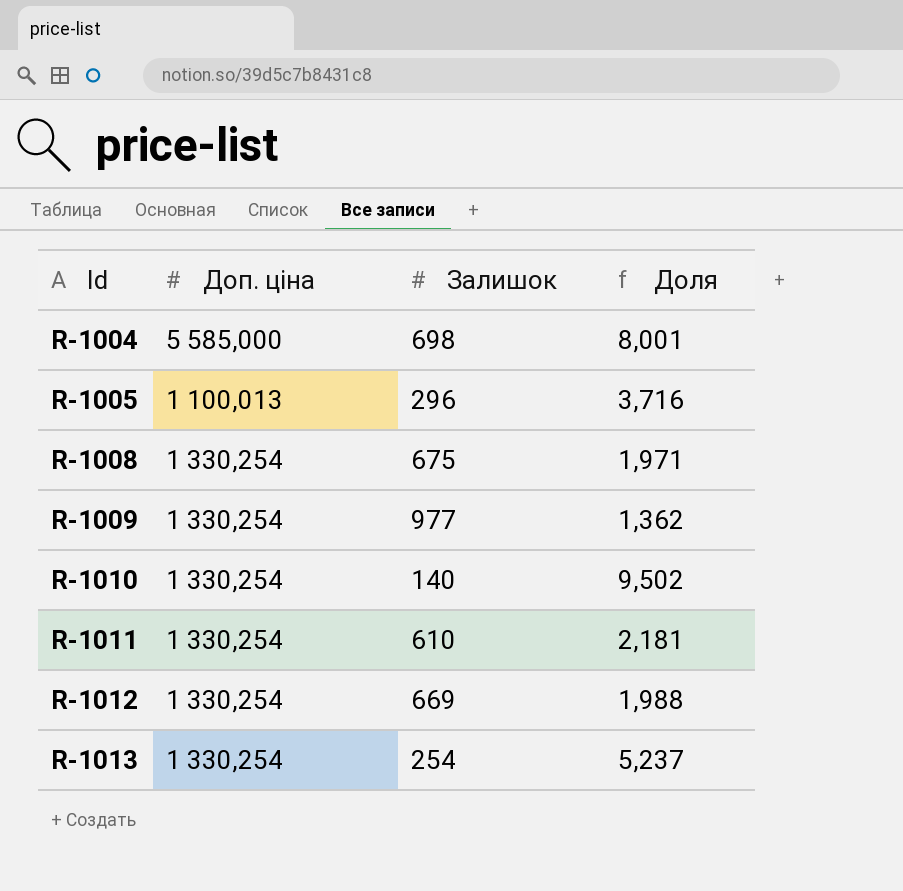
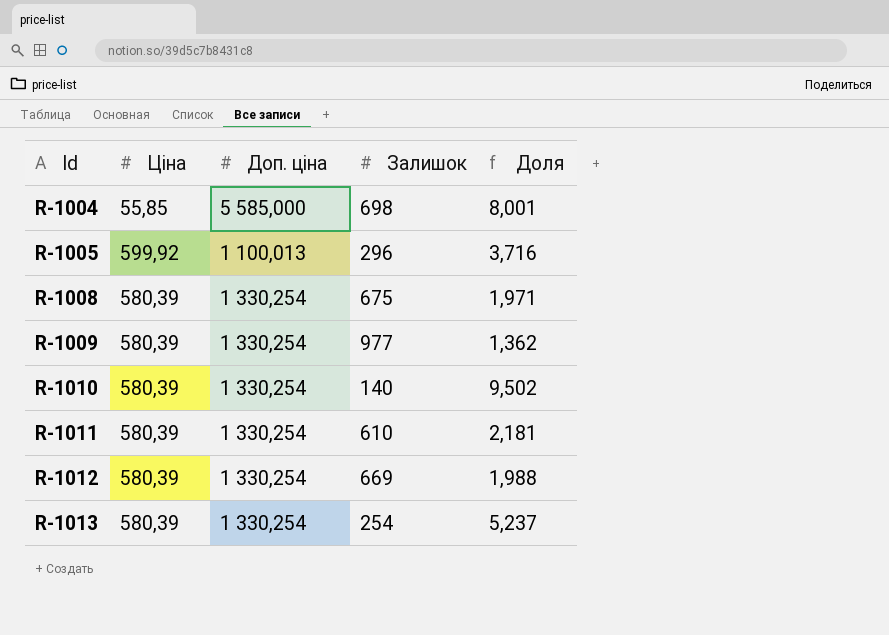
column Ціна | position: none -> 2

